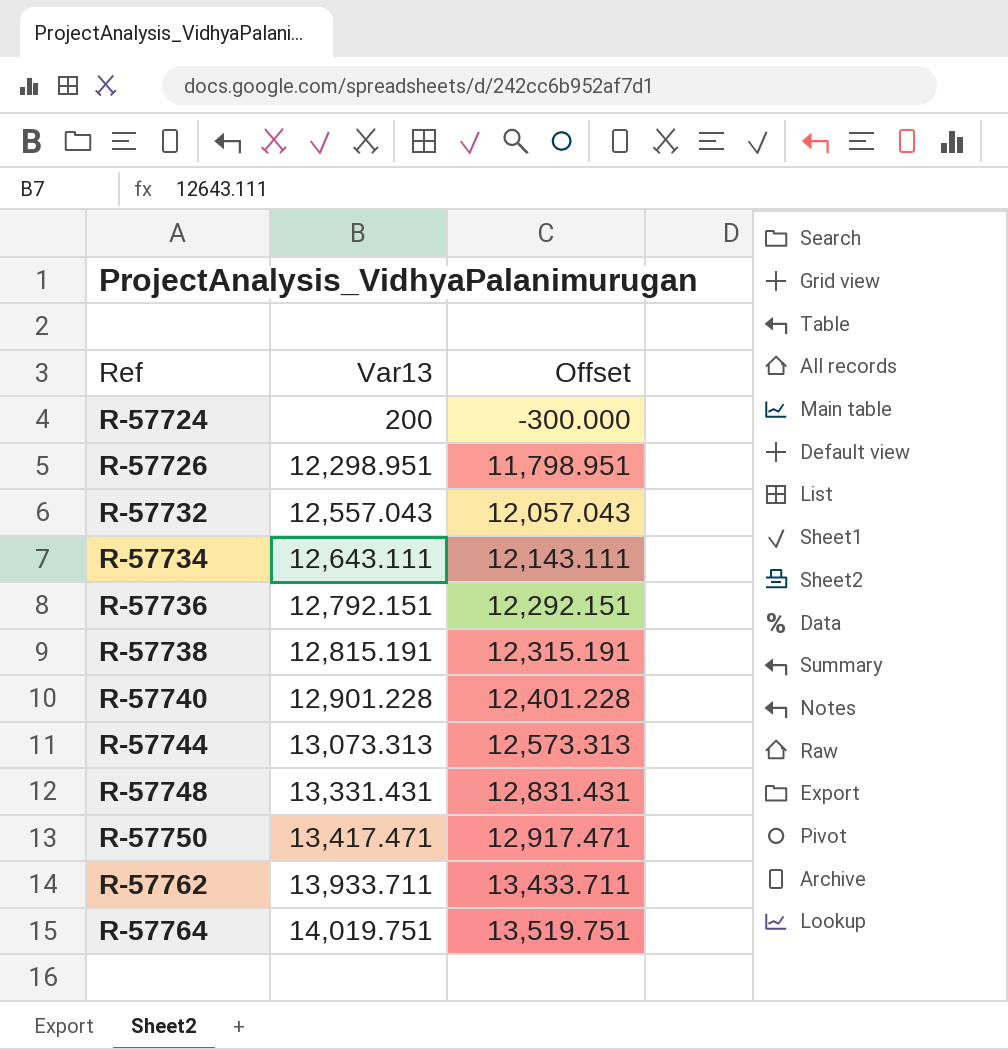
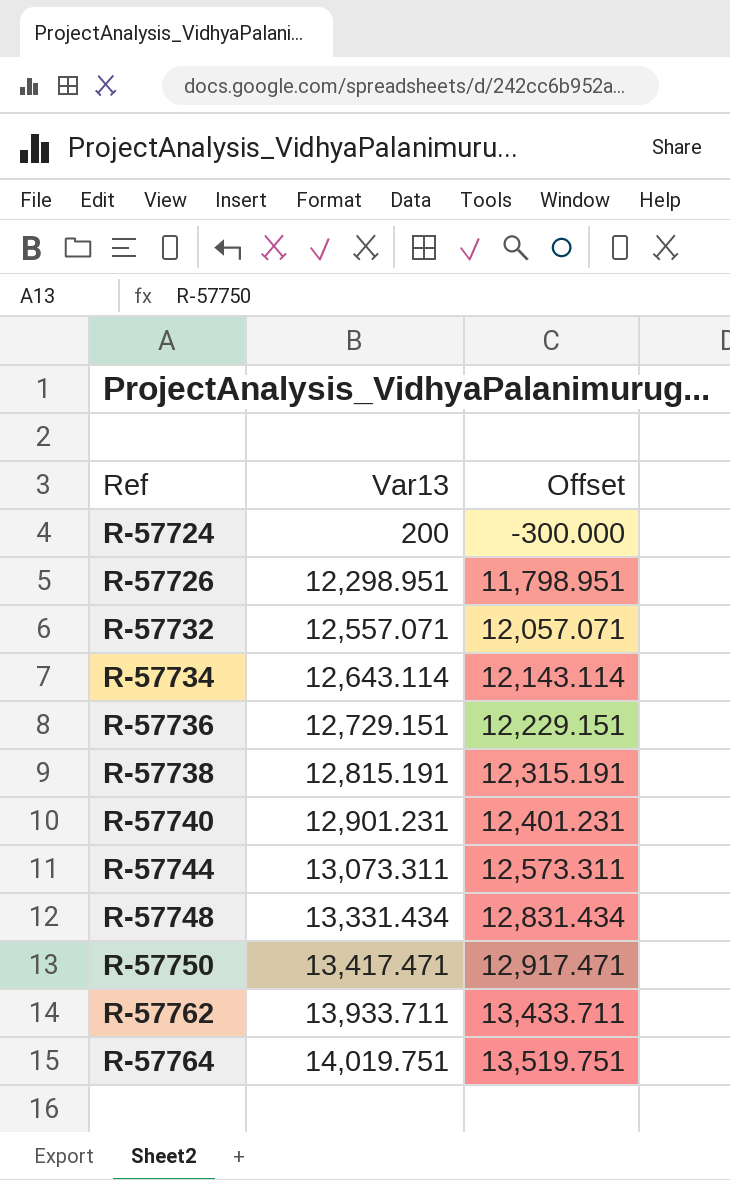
R-57732 | Var13: 12,557.043 -> 12,557.071
R-57732 | Offset: 12,057.043 -> 12,057.071
R-57734 | Var13: 12,643.111 -> 12,643.114
R-57734 | Offset: 12,143.111 -> 12,143.114
R-57736 | Var13: 12,792.151 -> 12,729.151
R-57736 | Offset: 12,292.151 -> 12,229.151
R-57740 | Var13: 12,901.228 -> 12,901.231
R-57740 | Offset: 12,401.228 -> 12,401.231
R-57744 | Var13: 13,073.313 -> 13,073.311
R-57744 | Offset: 12,573.313 -> 12,573.311
R-57748 | Var13: 13,331.431 -> 13,331.434
R-57748 | Offset: 12,831.431 -> 12,831.434

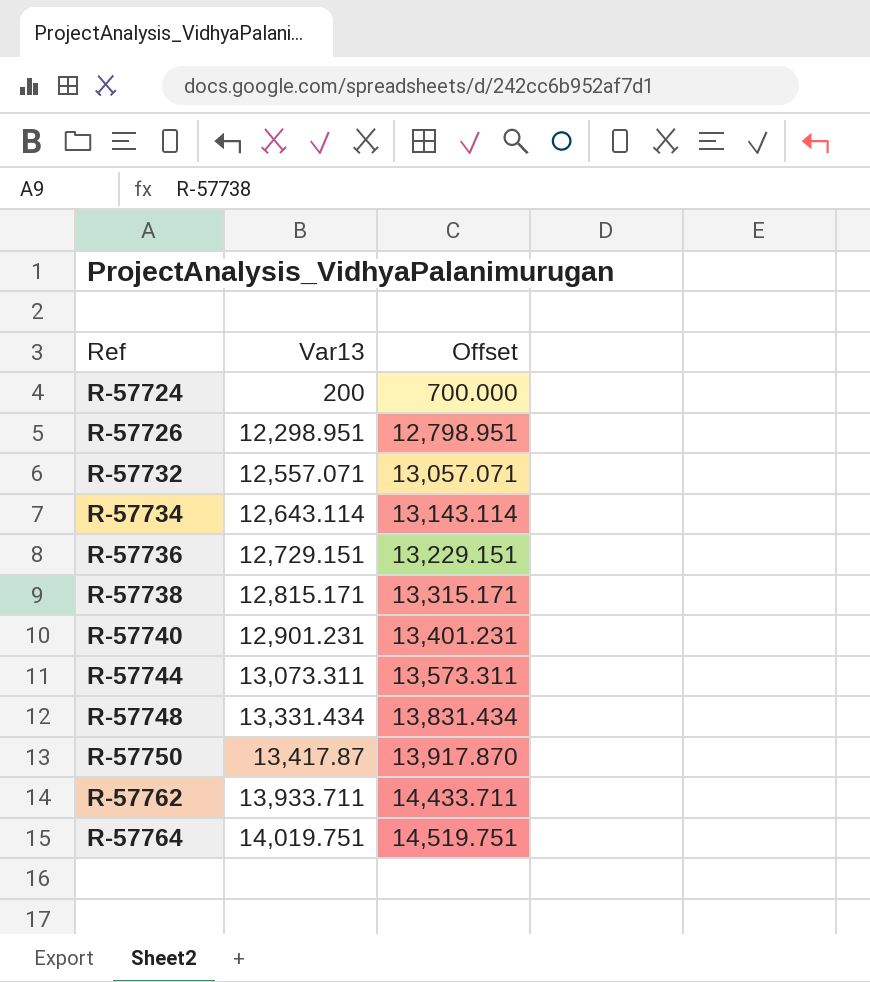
column Offset | formula: [Var13] - 500 -> [Var13] + 500
R-57738 | Var13: 12,815.191 -> 12,815.171
R-57750 | Var13: 13,417.471 -> 13,417.87

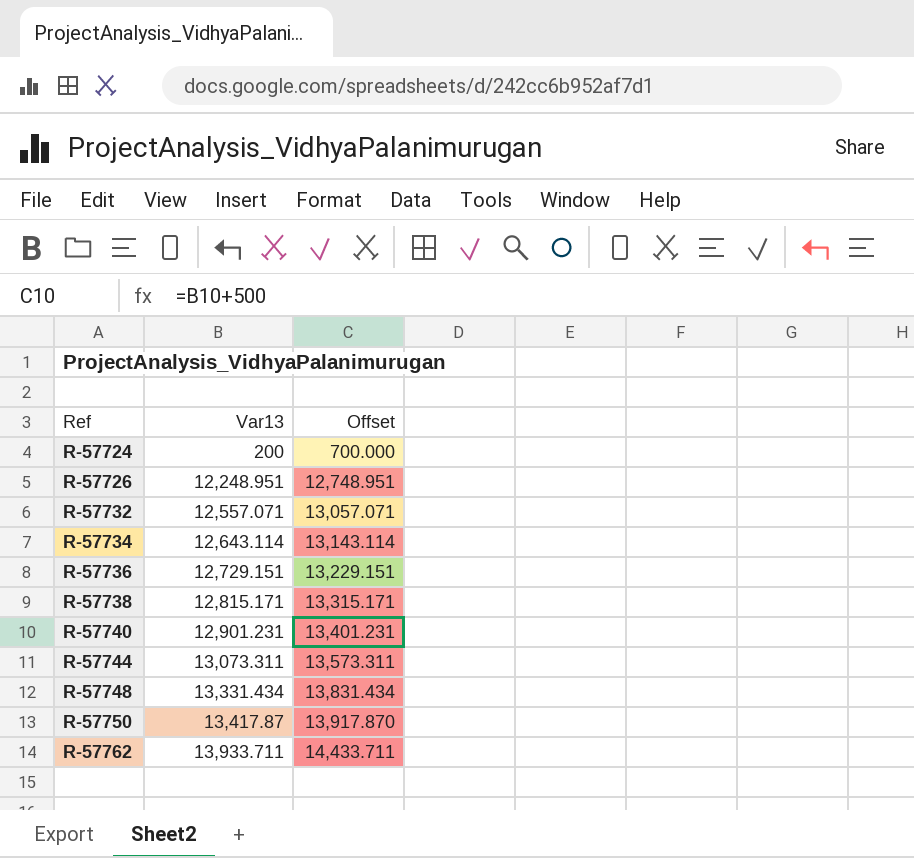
row R-57764: 14,019.751 | 14,519.751 -> none
R-57726 | Var13: 12,298.951 -> 12,248.951
R-57726 | Offset: 12,798.951 -> 12,748.951

